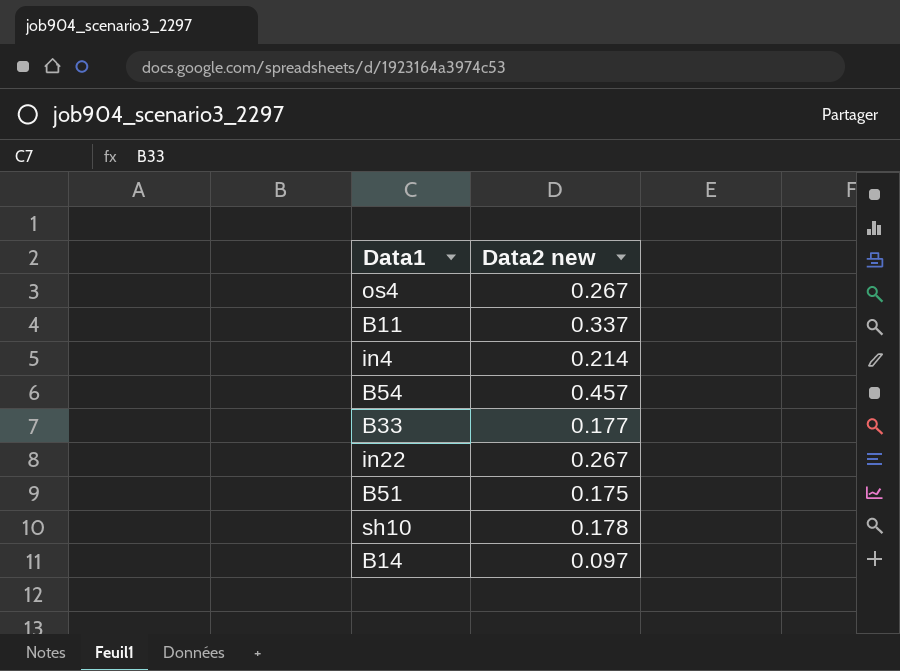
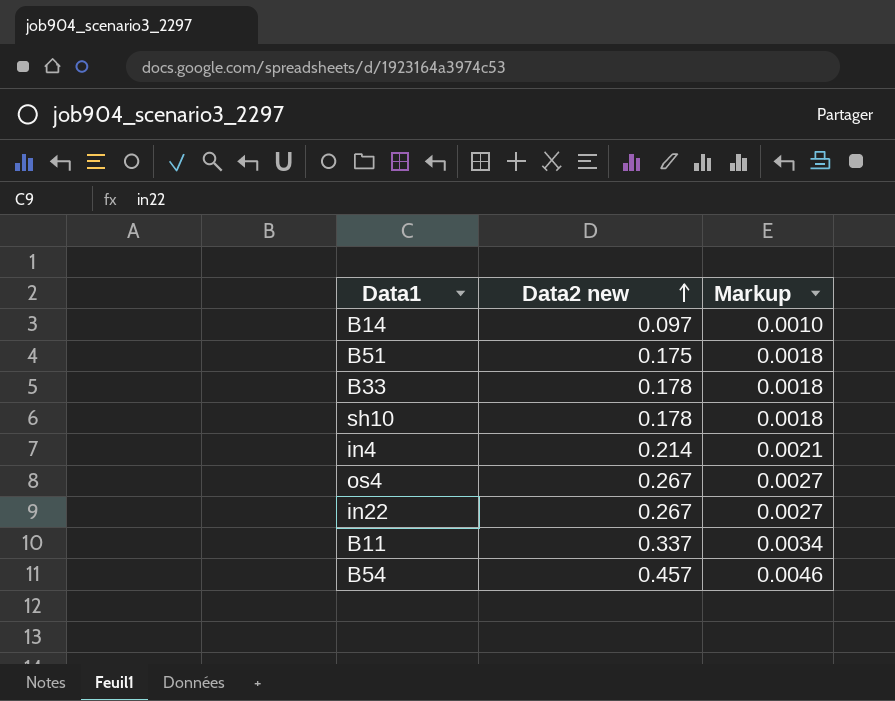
row order: none -> Data2 new ascending
column Markup | formula: none -> [Data2 new] * 0.01
B33 | Data2 new: 0.177 -> 0.178

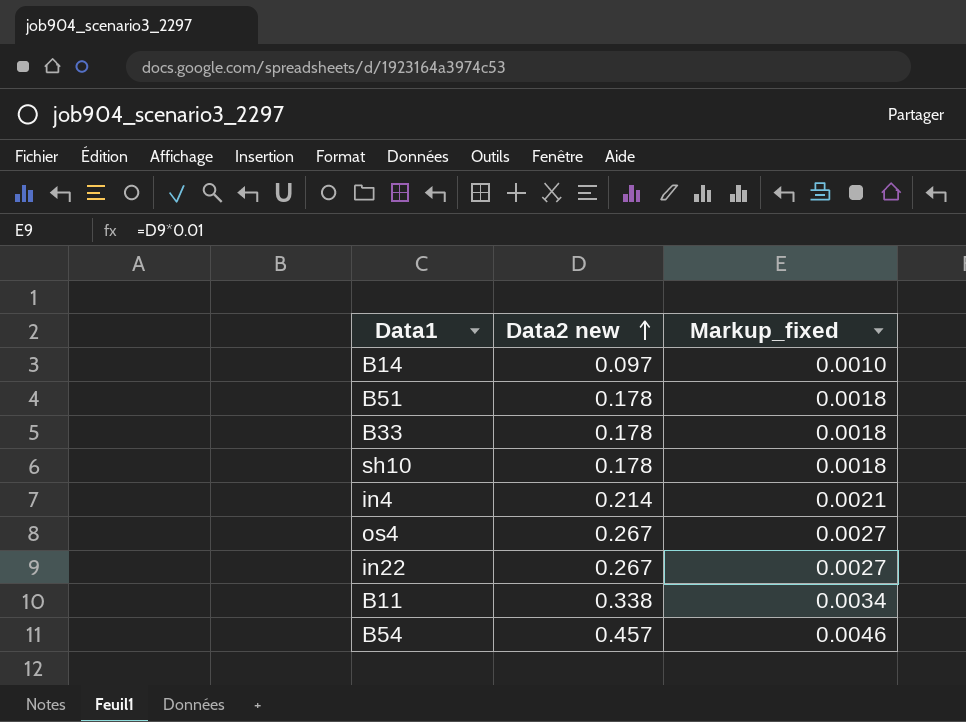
column name: Markup -> Markup_fixed
B51 | Data2 new: 0.175 -> 0.178
B11 | Data2 new: 0.337 -> 0.338

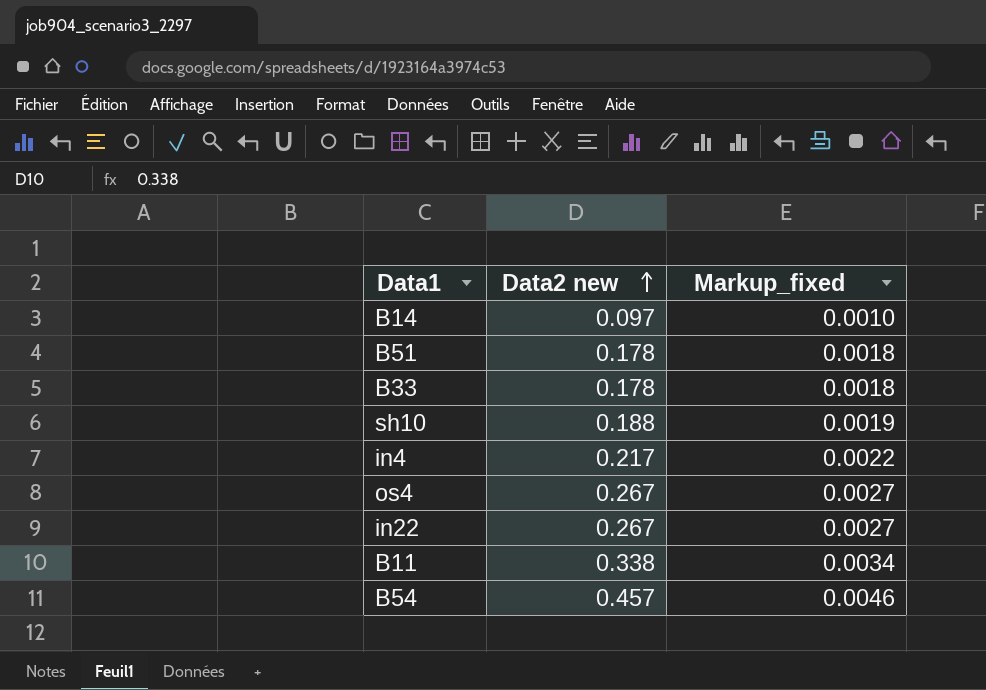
sh10 | Data2 new: 0.178 -> 0.188
sh10 | Markup_fixed: 0.0018 -> 0.0019
in4 | Data2 new: 0.214 -> 0.217
in4 | Markup_fixed: 0.0021 -> 0.0022

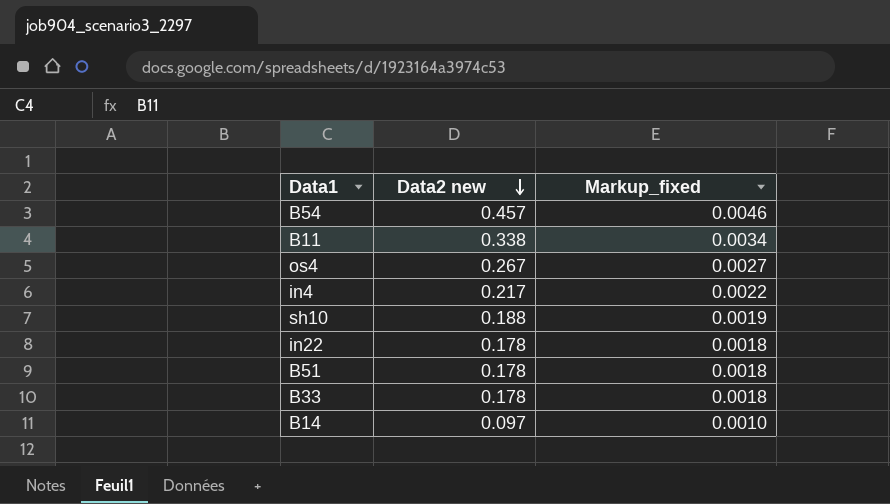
row order: Data2 new ascending -> Data2 new descending
in22 | Data2 new: 0.267 -> 0.178
in22 | Markup_fixed: 0.0027 -> 0.0018

